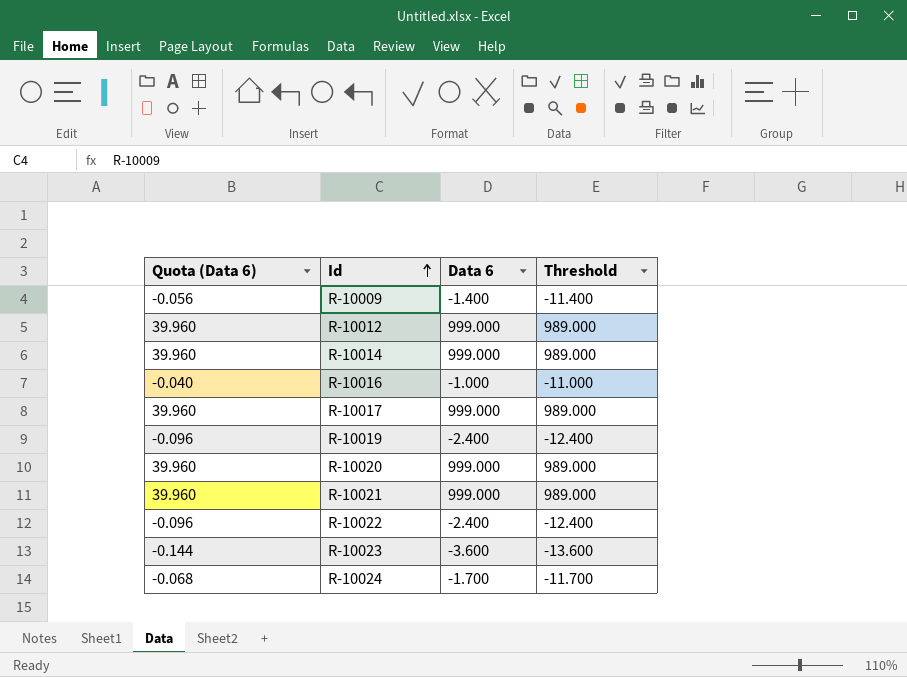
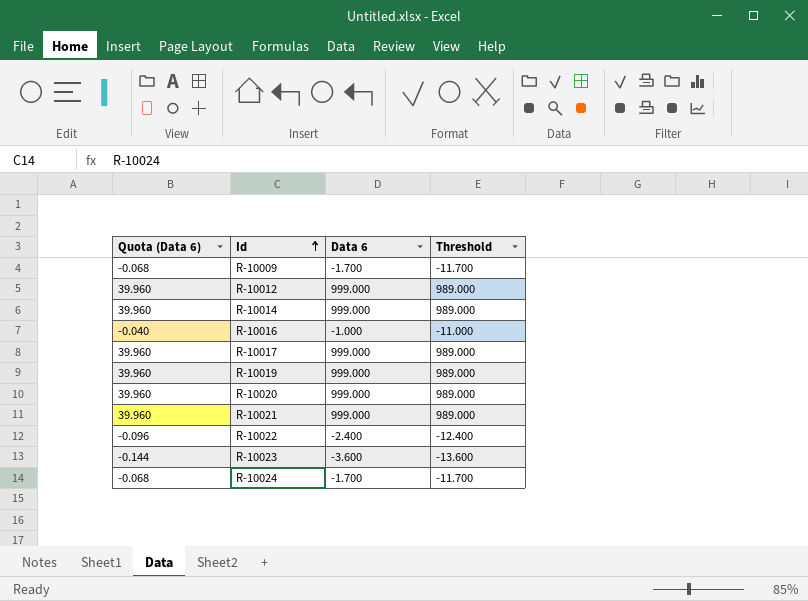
R-10009 | Quota (Data 6): -0.056 -> -0.068
R-10009 | Data 6: -1.400 -> -1.700
R-10009 | Threshold: -11.400 -> -11.700
R-10019 | Quota (Data 6): -0.096 -> 39.960
R-10019 | Data 6: -2.400 -> 999.000
R-10019 | Threshold: -12.400 -> 989.000

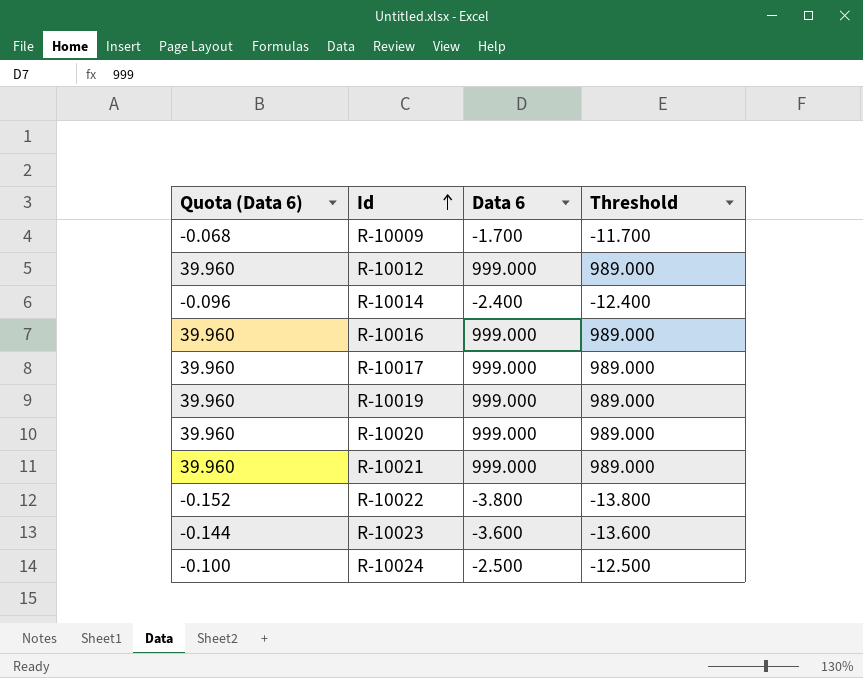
R-10014 | Quota (Data 6): 39.960 -> -0.096
R-10014 | Data 6: 999.000 -> -2.400
R-10014 | Threshold: 989.000 -> -12.400
R-10016 | Quota (Data 6): -0.040 -> 39.960
R-10016 | Data 6: -1.000 -> 999.000
R-10016 | Threshold: -11.000 -> 989.000
R-10022 | Quota (Data 6): -0.096 -> -0.152
R-10022 | Data 6: -2.400 -> -3.800
R-10022 | Threshold: -12.400 -> -13.800
R-10024 | Quota (Data 6): -0.068 -> -0.100
R-10024 | Data 6: -1.700 -> -2.500
R-10024 | Threshold: -11.700 -> -12.500

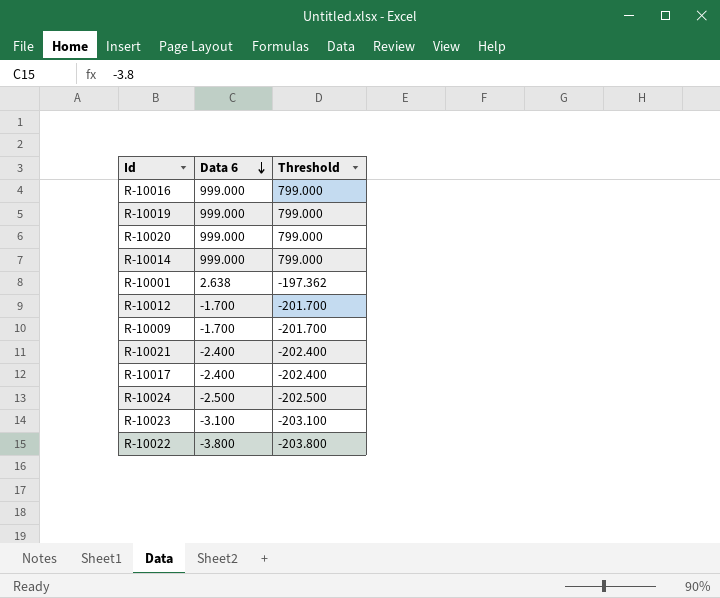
row order: Id ascending -> Data 6 descending
column Quota (Data 6) | formula: [Data 6] * 0.04 -> none
column Threshold | formula: [Data 6] - 10 -> [Data 6] - 200
R-10014 | Data 6: -2.400 -> 999.000
row R-10001: none -> 2.638 | -197.362
R-10012 | Data 6: 999.000 -> -1.700
R-10021 | Data 6: 999.000 -> -2.400
R-10017 | Data 6: 999.000 -> -2.400
R-10023 | Data 6: -3.600 -> -3.100

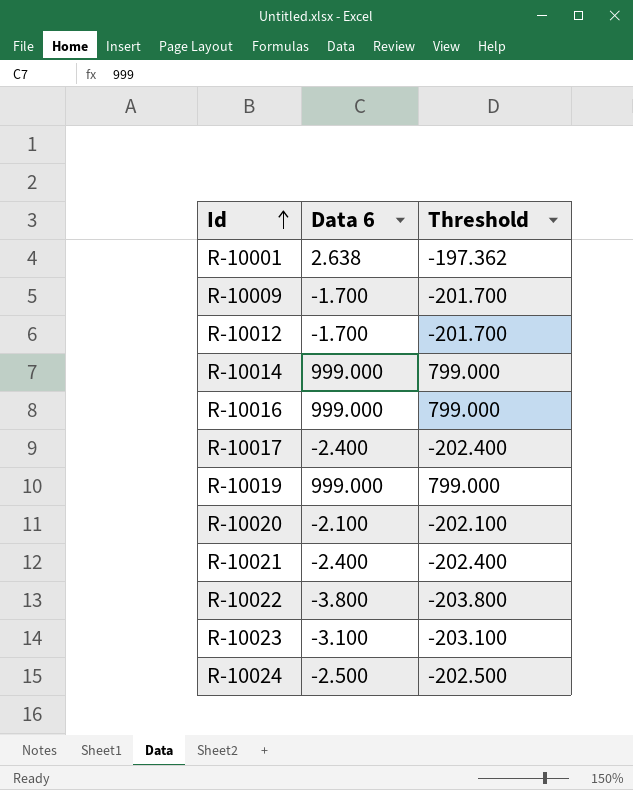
row order: Data 6 descending -> Id ascending
R-10020 | Data 6: 999.000 -> -2.100
R-10020 | Threshold: 799.000 -> -202.100

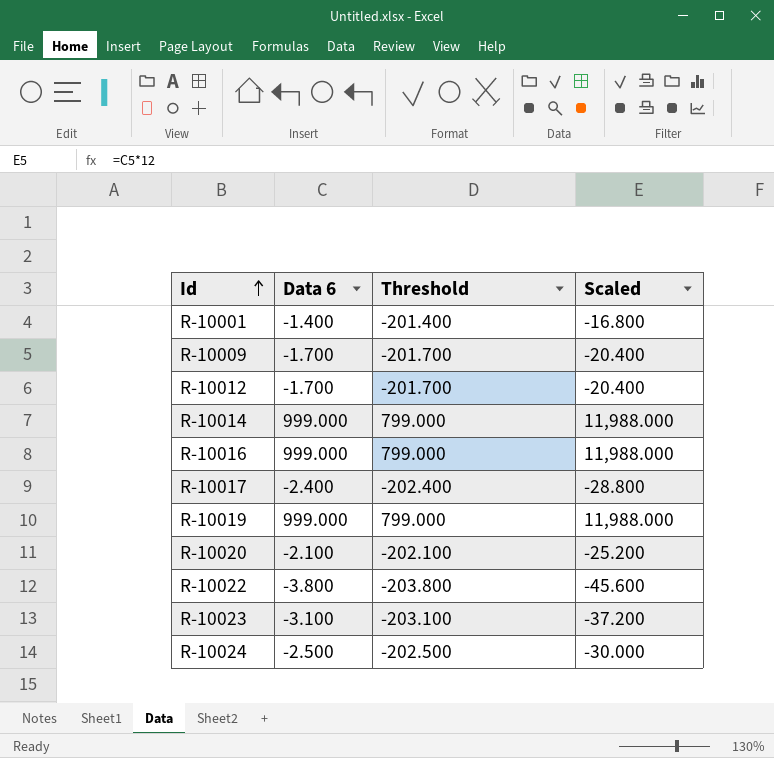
column Scaled | formula: none -> [Data 6] * 12
row R-10021: -2.400 | -202.400 -> none
R-10001 | Data 6: 2.638 -> -1.400
R-10001 | Threshold: -197.362 -> -201.400

